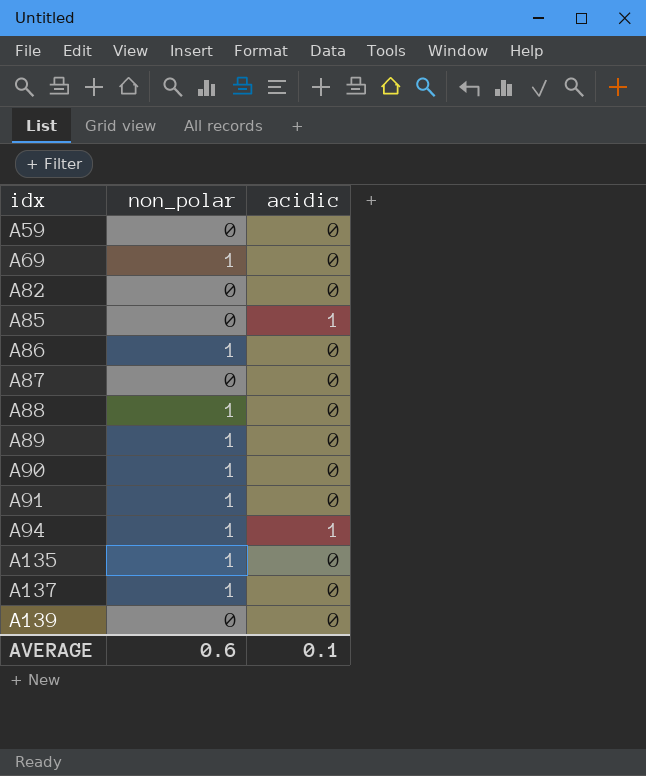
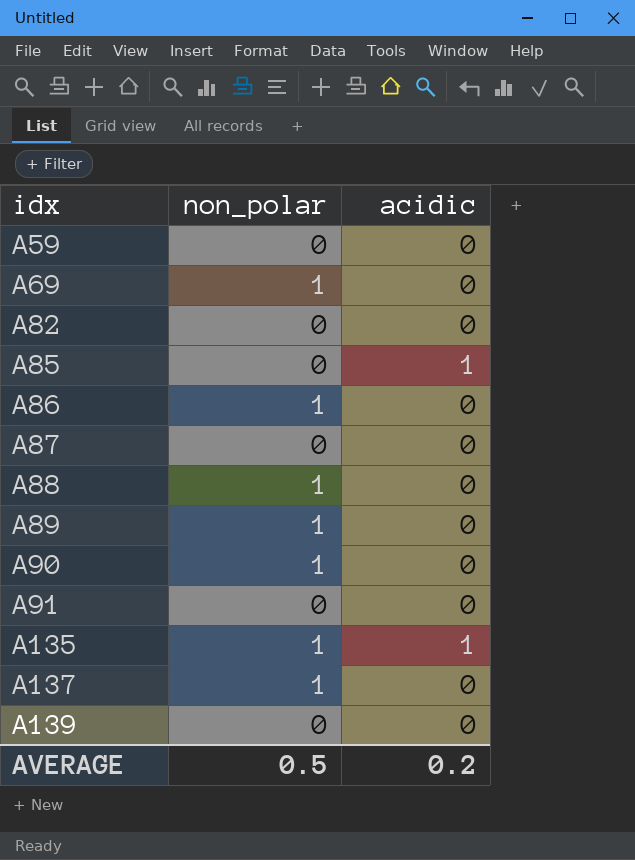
row A94: 1 | 1 -> none
A91 | non_polar: 1 -> 0
A135 | acidic: 0 -> 1
AVERAGE | non_polar: 0.6 -> 0.5
AVERAGE | acidic: 0.1 -> 0.2

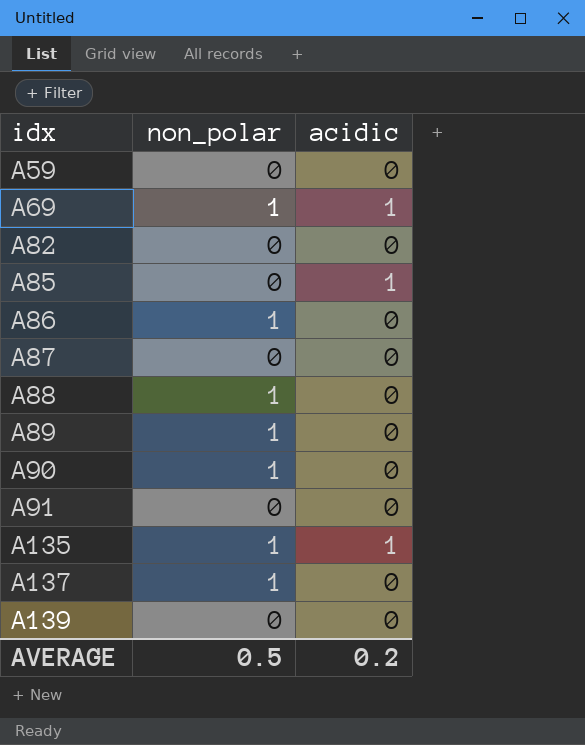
A69 | acidic: 0 -> 1

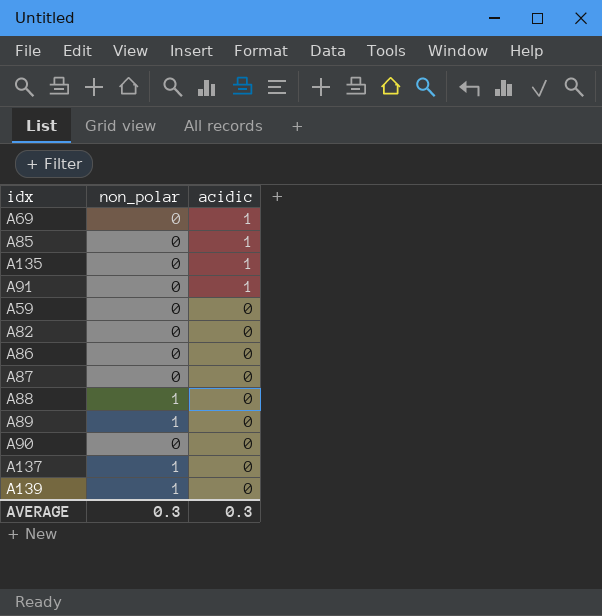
row order: idx ascending -> acidic descending
A69 | non_polar: 1 -> 0
A135 | non_polar: 1 -> 0
A91 | acidic: 0 -> 1
A86 | non_polar: 1 -> 0
A90 | non_polar: 1 -> 0
A139 | non_polar: 0 -> 1
AVERAGE | non_polar: 0.5 -> 0.3
AVERAGE | acidic: 0.2 -> 0.3

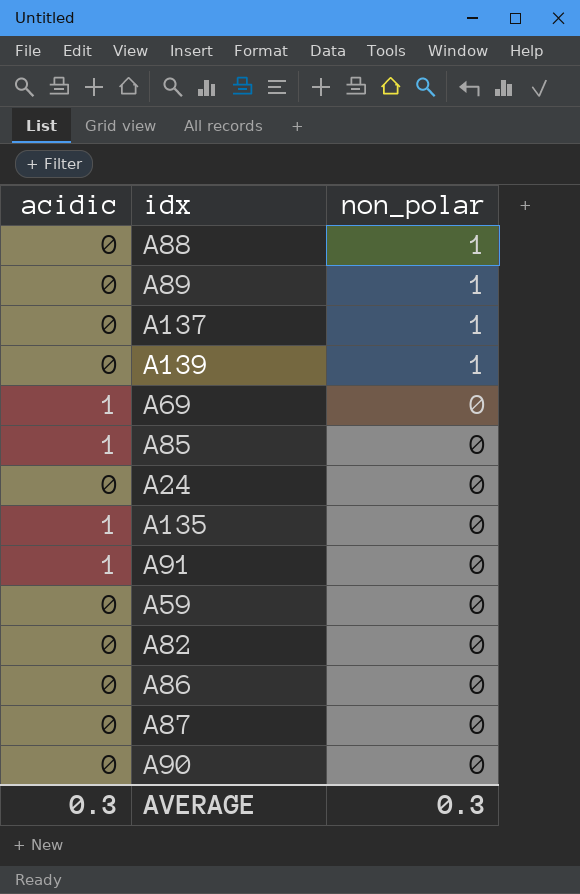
row order: acidic descending -> non_polar descending
column acidic | position: 3 -> 1
row A24: none -> 0 | 0

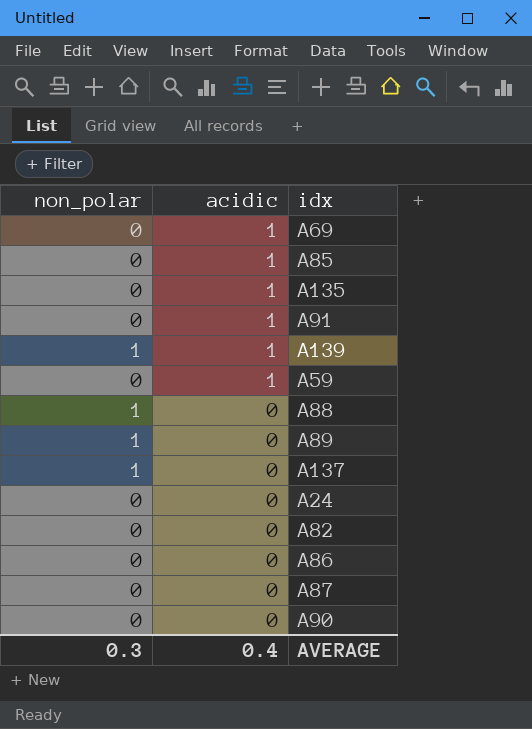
row order: non_polar descending -> acidic descending
column non_polar | position: 3 -> 1
A139 | acidic: 0 -> 1
A59 | acidic: 0 -> 1
AVERAGE | acidic: 0.3 -> 0.4

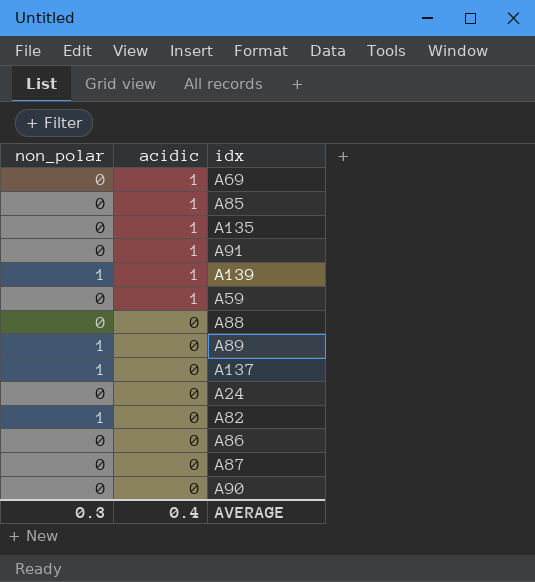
A88 | non_polar: 1 -> 0
A82 | non_polar: 0 -> 1

